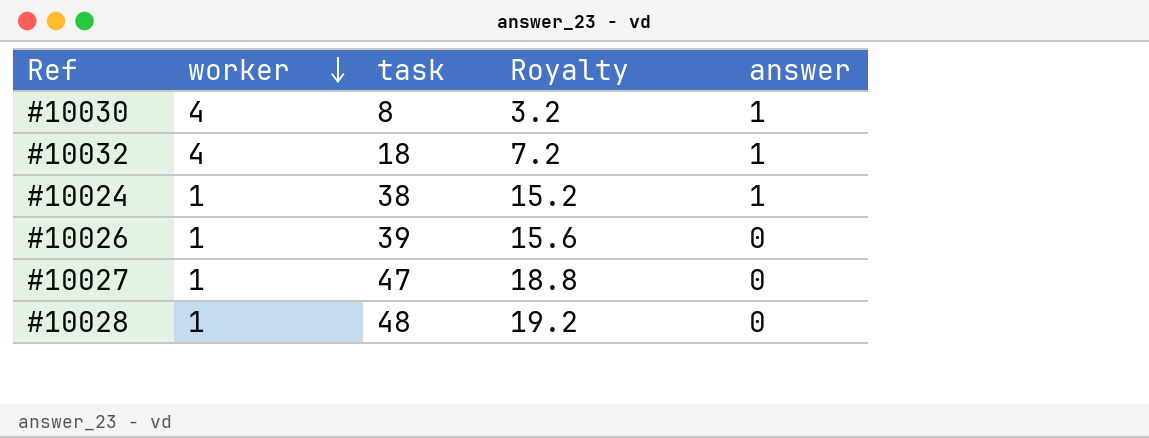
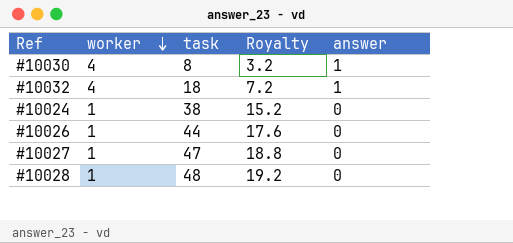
#10024 | answer: 1 -> 0
#10026 | task: 39 -> 44
#10026 | Royalty: 15.6 -> 17.6

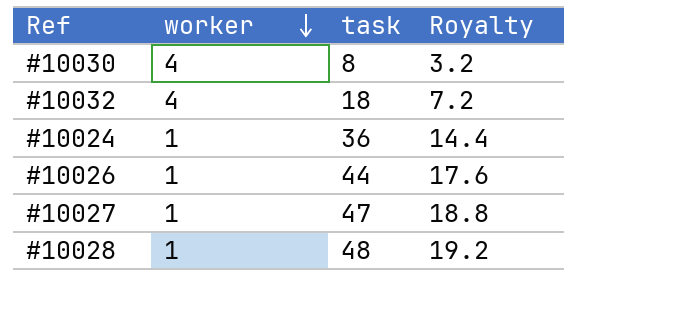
column answer | position: 5 -> none
#10024 | task: 38 -> 36
#10024 | Royalty: 15.2 -> 14.4

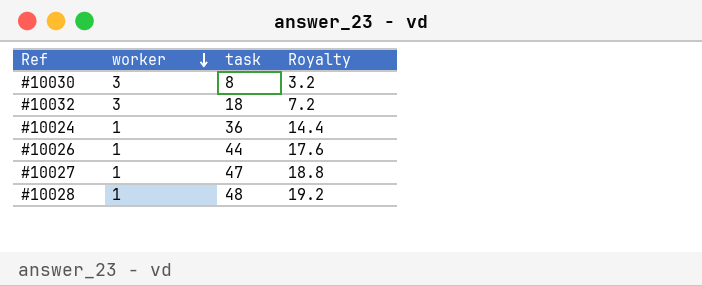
#10030 | worker: 4 -> 3
#10032 | worker: 4 -> 3

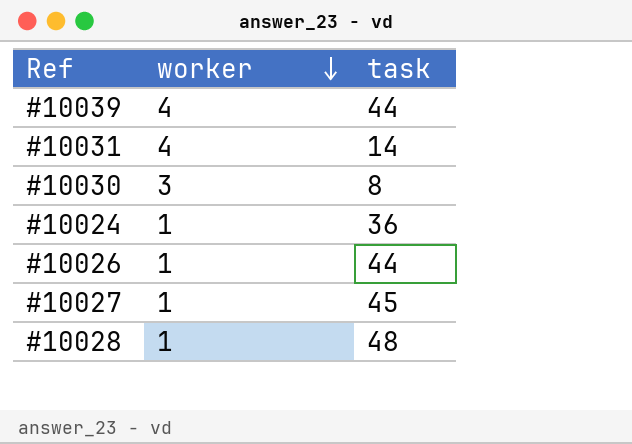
column Royalty | formula: [task] * 0.4 -> none
row #10032: 3 | 18 | 7.2 -> none
row #10039: none -> 4 | 44
row #10031: none -> 4 | 14
#10027 | task: 47 -> 45

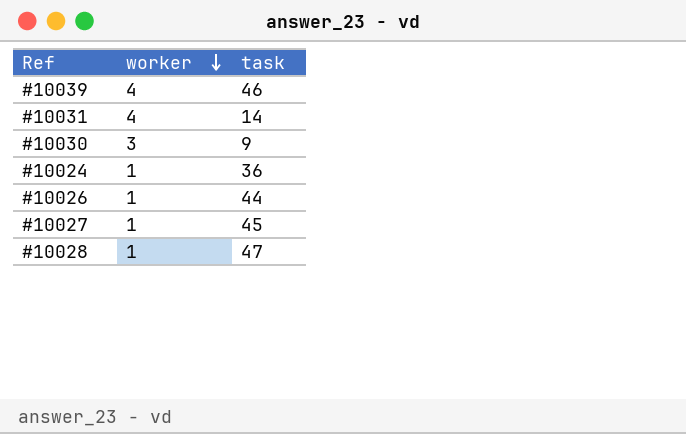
#10039 | task: 44 -> 46
#10030 | task: 8 -> 9
#10028 | task: 48 -> 47

